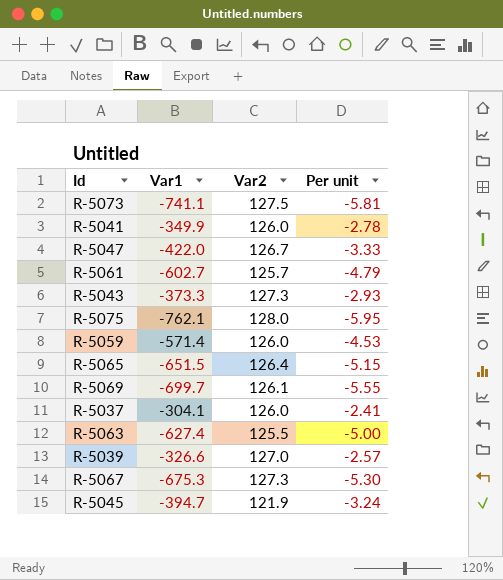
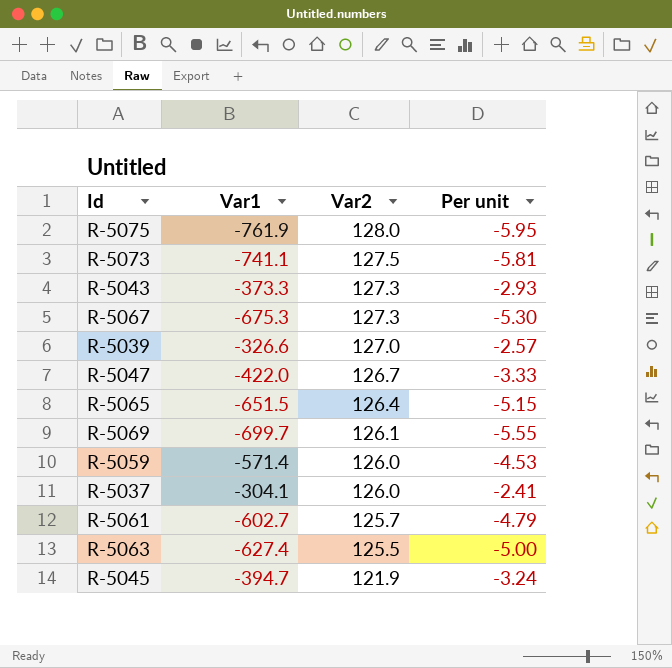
row order: none -> Var2 descending
row R-5041: -349.9 | 126.0 | -2.78 -> none
R-5075 | Var1: -762.1 -> -761.9

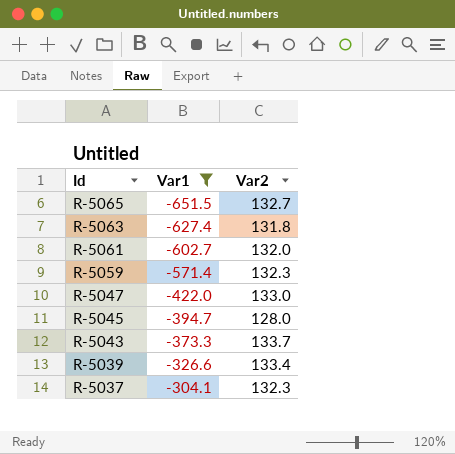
filter: none -> Var1 >= -651.5
row order: Var2 descending -> Id descending
column Per unit | formula: [Var1] / [Var2] -> none
R-5065 | Var2: 126.4 -> 132.7
R-5063 | Var2: 125.5 -> 131.8
R-5061 | Var2: 125.7 -> 132.0
R-5059 | Var2: 126.0 -> 132.3
R-5047 | Var2: 126.7 -> 133.0
R-5045 | Var2: 121.9 -> 128.0
R-5043 | Var2: 127.3 -> 133.7
R-5039 | Var2: 127.0 -> 133.4
R-5037 | Var2: 126.0 -> 132.3

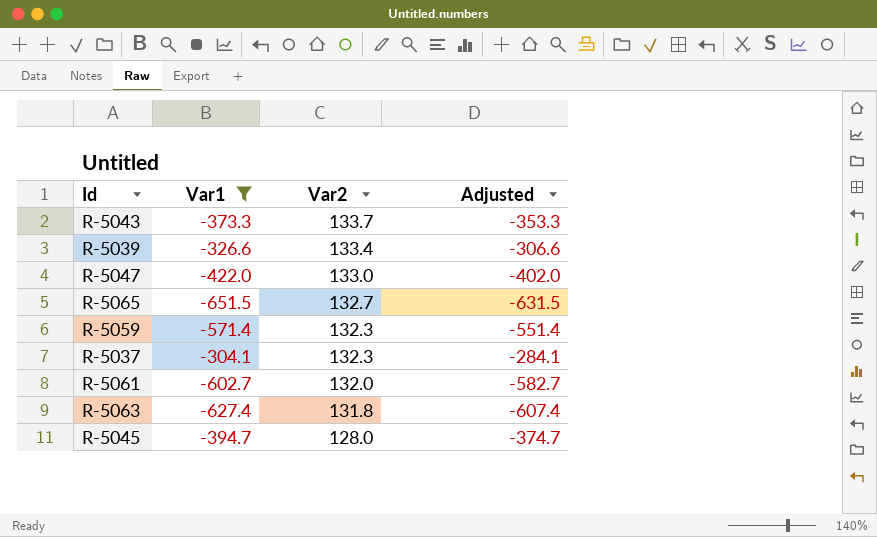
row order: Id descending -> Var2 descending
column Adjusted | formula: none -> [Var1] + 20

